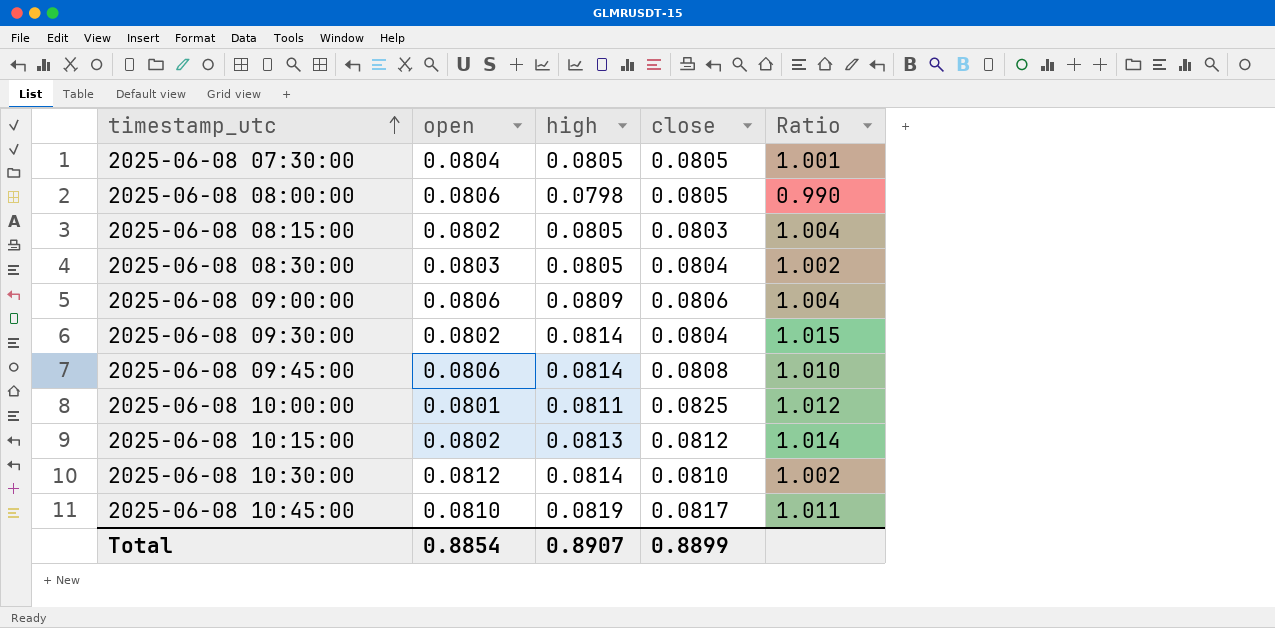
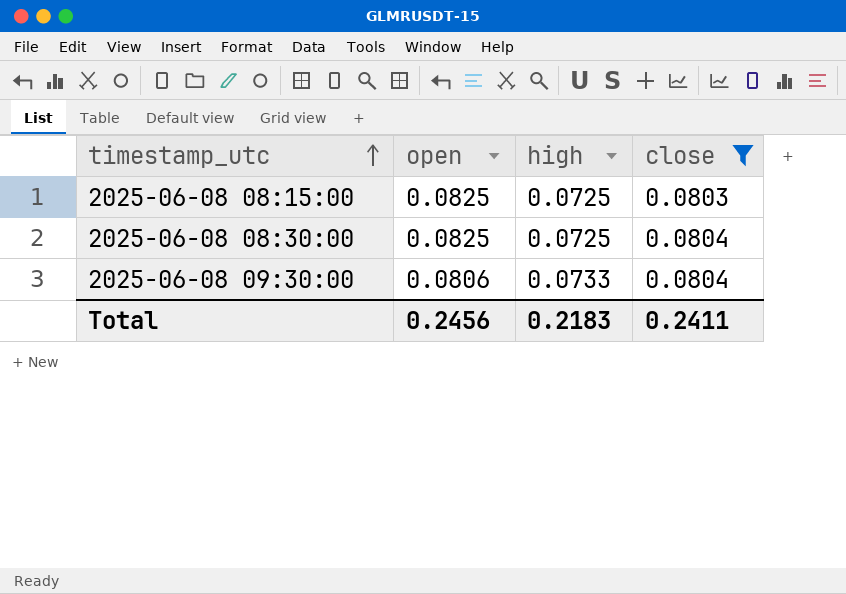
filter: none -> close <= 0.0804
column Ratio | formula: [high] / [open] -> none
2025-06-08 08:15:00 | open: 0.0802 -> 0.0825
2025-06-08 08:15:00 | high: 0.0805 -> 0.0725
2025-06-08 08:30:00 | open: 0.0803 -> 0.0825
2025-06-08 08:30:00 | high: 0.0805 -> 0.0725
2025-06-08 09:30:00 | open: 0.0802 -> 0.0806
2025-06-08 09:30:00 | high: 0.0814 -> 0.0733
Total | open: 0.8854 -> 0.2456
Total | high: 0.8907 -> 0.2183
Total | close: 0.8899 -> 0.2411

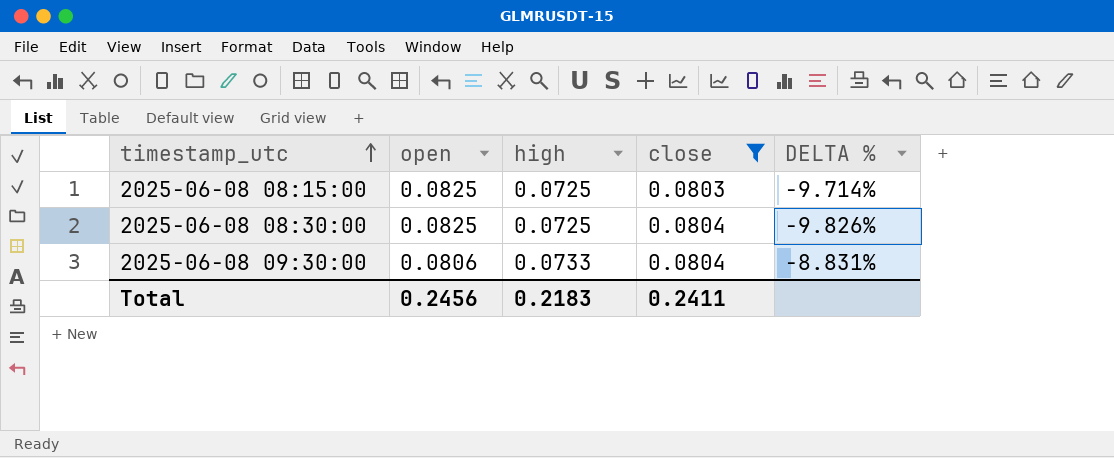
column DELTA % | formula: none -> ([high] - [close]) / [close]

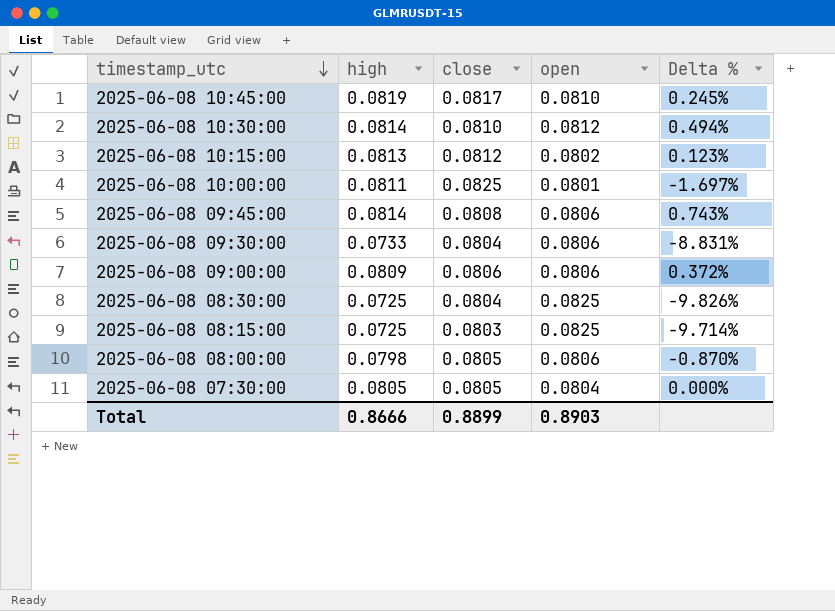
filter: close <= 0.0804 -> none
row order: timestamp_utc ascending -> timestamp_utc descending
column open | position: 2 -> 4
column name: DELTA % -> Delta %
Total | high: 0.2183 -> 0.8666
Total | close: 0.2411 -> 0.8899
Total | open: 0.2456 -> 0.8903

